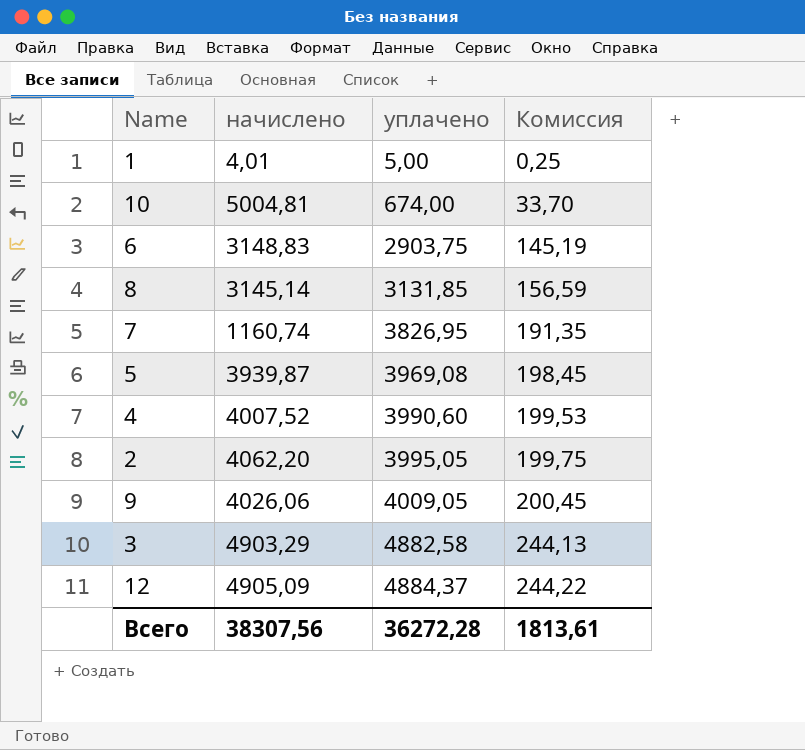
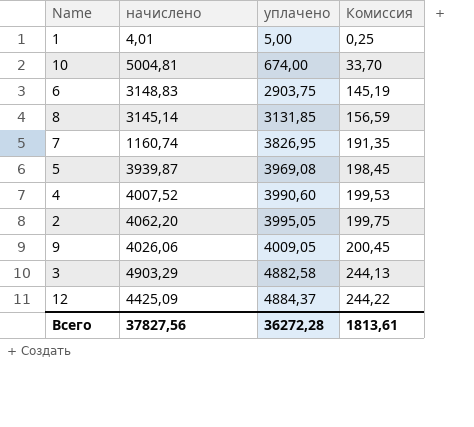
12 | начислено: 4905,09 -> 4425,09
Всего | начислено: 38307,56 -> 37827,56

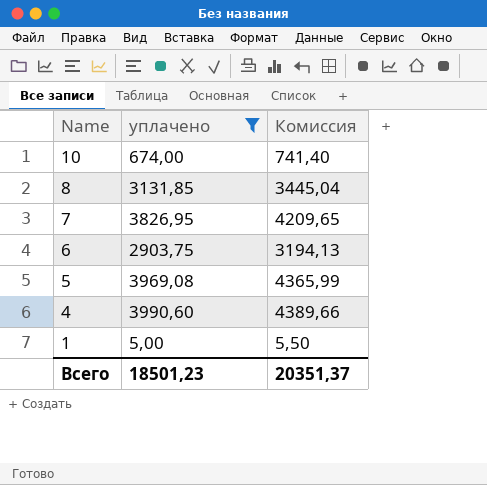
filter: none -> уплачено <= 3990,60
row order: уплачено ascending -> Name descending
column начислено | position: 2 -> none
column Комиссия | formula: [уплачено] * 0,05 -> [уплачено] * 1,1
Всего | уплачено: 36272,28 -> 18501,23
Всего | Комиссия: 1813,61 -> 20351,37

